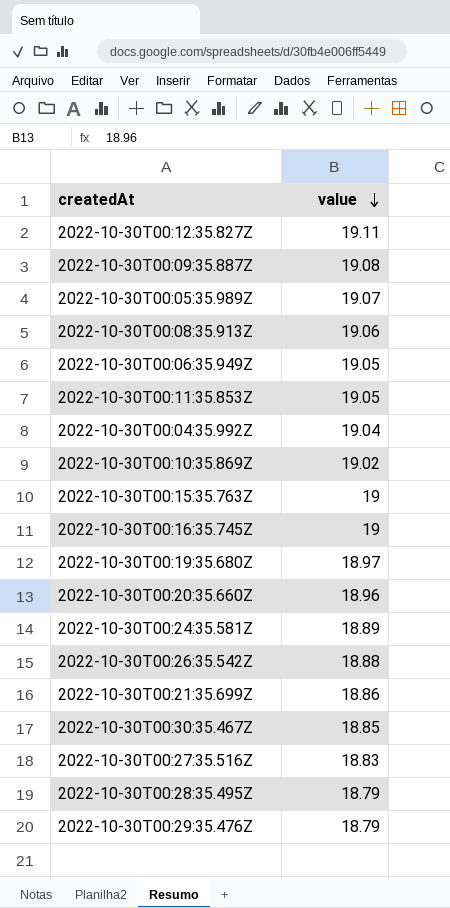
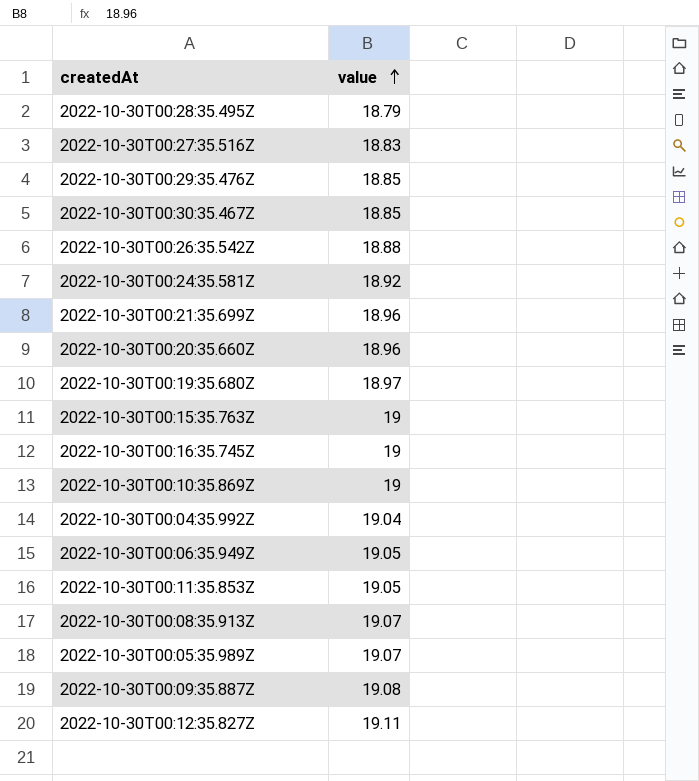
row order: value descending -> value ascending
2022-10-30T00:29:35.476Z | value: 18.79 -> 18.85
2022-10-30T00:24:35.581Z | value: 18.89 -> 18.92
2022-10-30T00:21:35.699Z | value: 18.86 -> 18.96
2022-10-30T00:10:35.869Z | value: 19.02 -> 19
2022-10-30T00:08:35.913Z | value: 19.06 -> 19.07

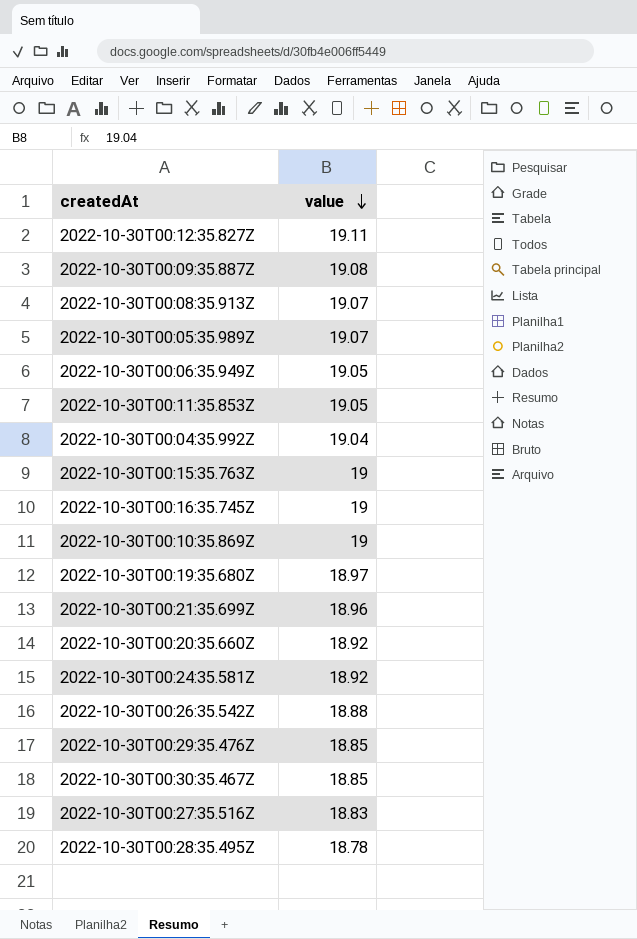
row order: value ascending -> value descending
2022-10-30T00:20:35.660Z | value: 18.96 -> 18.92
2022-10-30T00:28:35.495Z | value: 18.79 -> 18.78

